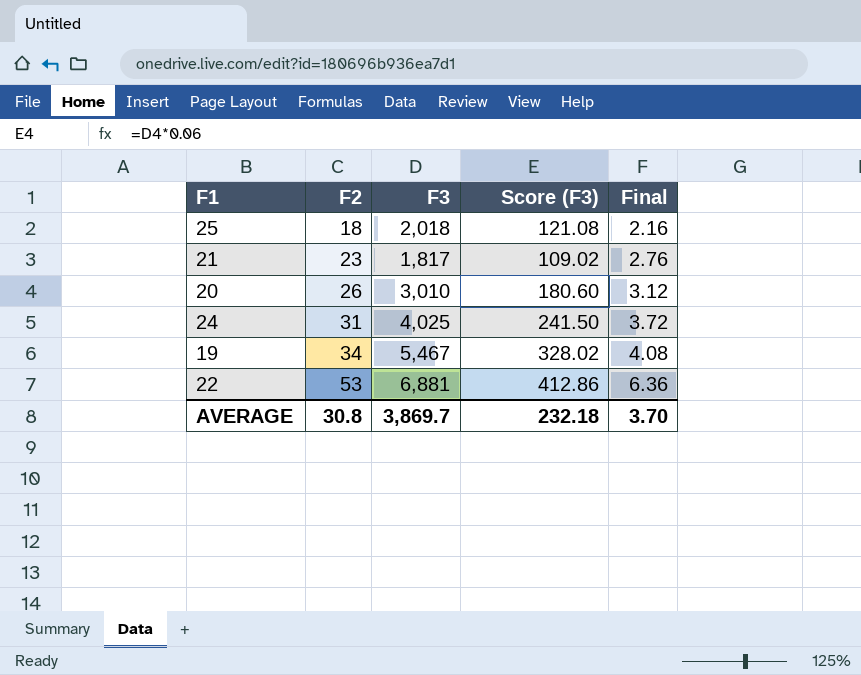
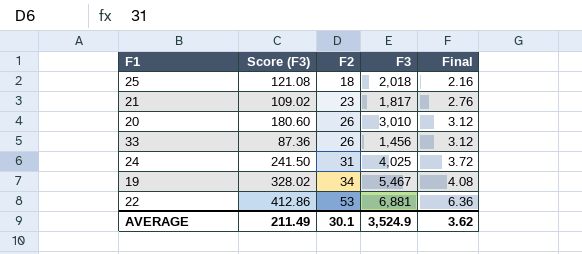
column Score (F3) | position: 4 -> 2
row 33: none -> 87.36 | 26 | 1,456 | 3.12
AVERAGE | Score (F3): 232.18 -> 211.49
AVERAGE | F2: 30.8 -> 30.1
AVERAGE | F3: 3,869.7 -> 3,524.9
AVERAGE | Final: 3.70 -> 3.62

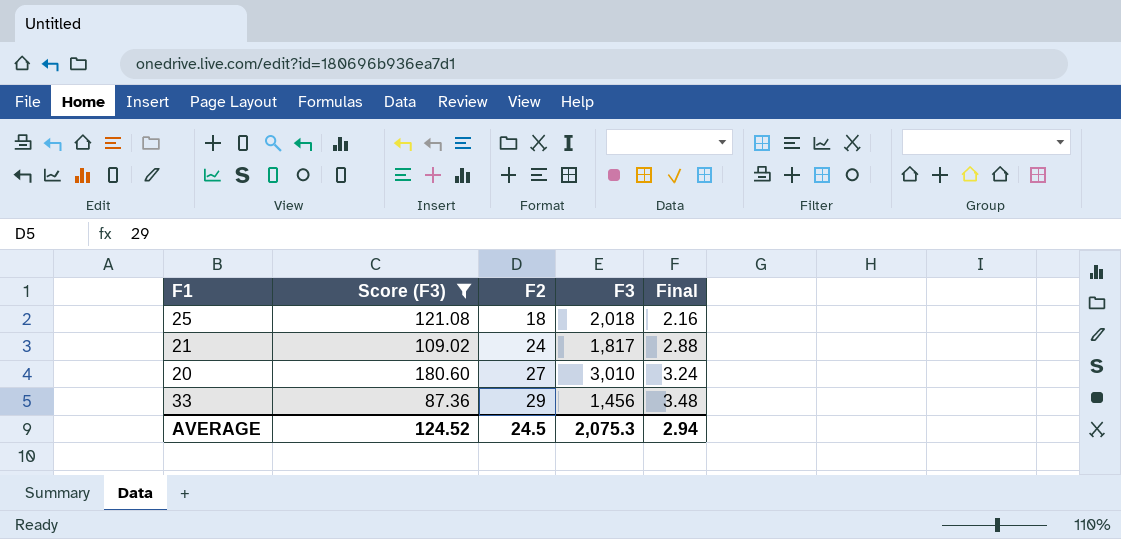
filter: none -> Score (F3) <= 180.60
21 | F2: 23 -> 24
21 | Final: 2.76 -> 2.88
20 | F2: 26 -> 27
20 | Final: 3.12 -> 3.24
33 | F2: 26 -> 29
33 | Final: 3.12 -> 3.48
AVERAGE | Score (F3): 211.49 -> 124.52
AVERAGE | F2: 30.1 -> 24.5
AVERAGE | F3: 3,524.9 -> 2,075.3
AVERAGE | Final: 3.62 -> 2.94

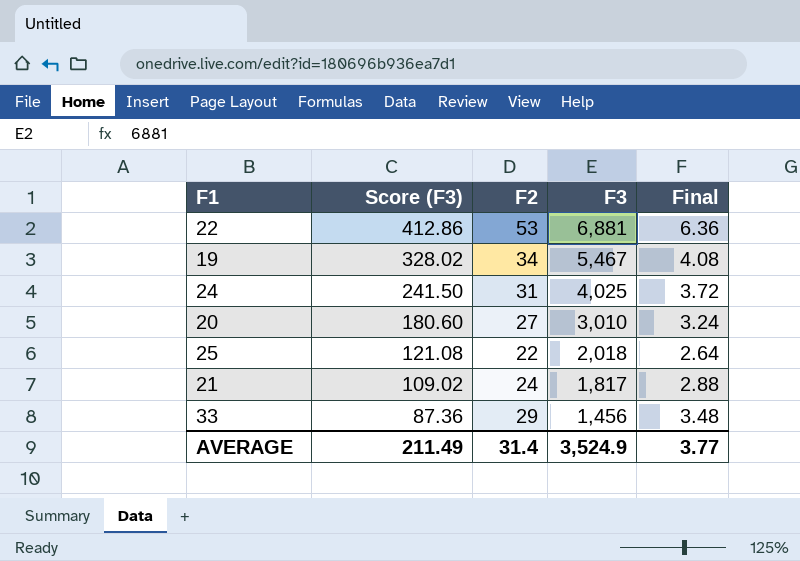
filter: Score (F3) <= 180.60 -> none
row order: F2 ascending -> Score (F3) descending
25 | F2: 18 -> 22
25 | Final: 2.16 -> 2.64
AVERAGE | Score (F3): 124.52 -> 211.49
AVERAGE | F2: 24.5 -> 31.4
AVERAGE | F3: 2,075.3 -> 3,524.9
AVERAGE | Final: 2.94 -> 3.77

